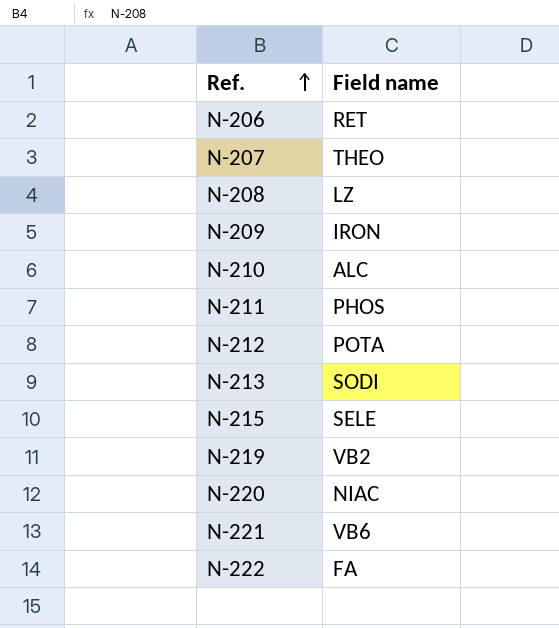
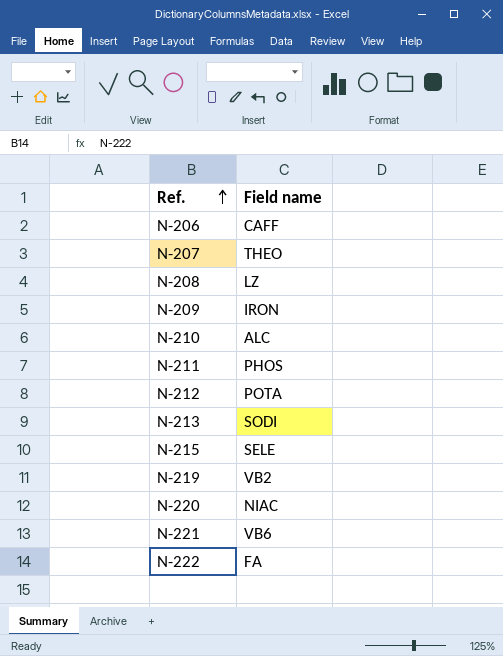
N-206 | Field name: RET -> CAFF

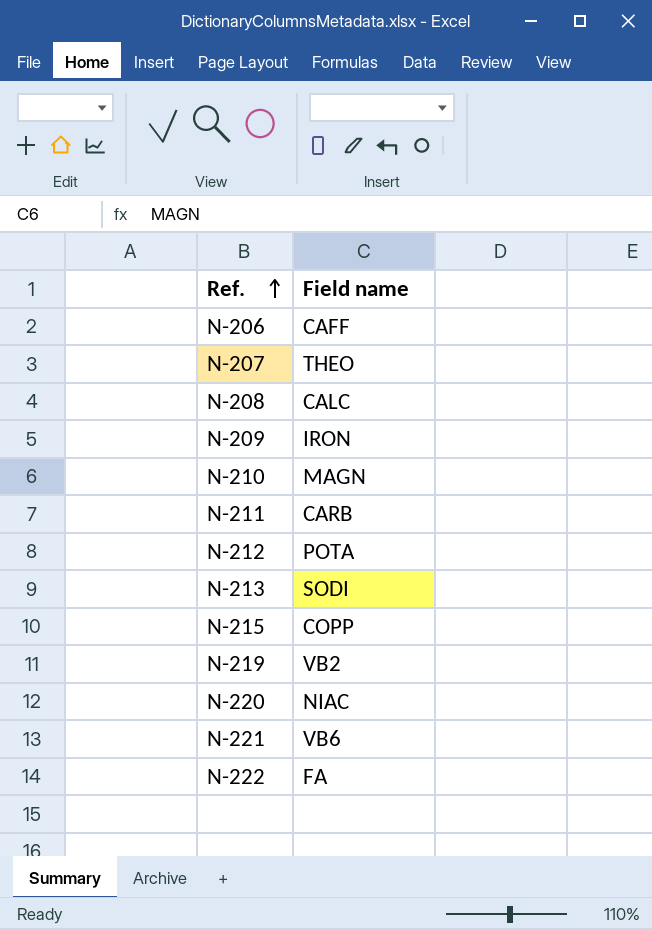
N-208 | Field name: LZ -> CALC
N-210 | Field name: ALC -> MAGN
N-211 | Field name: PHOS -> CARB
N-215 | Field name: SELE -> COPP

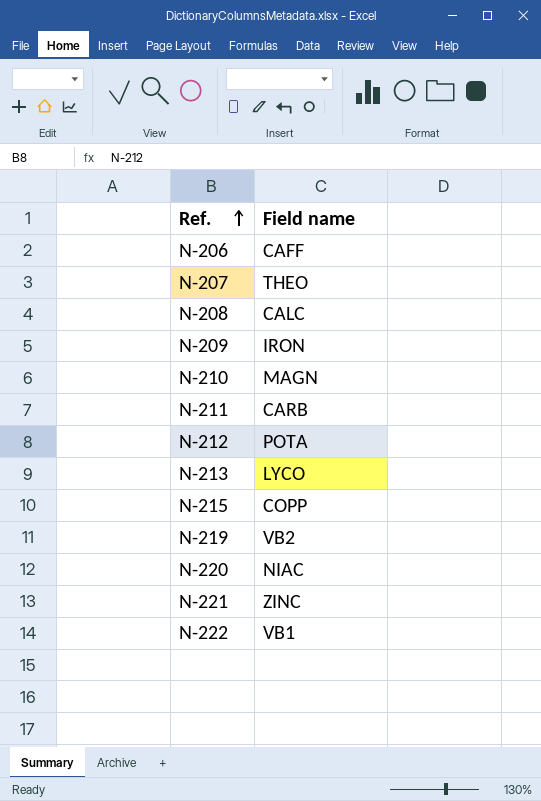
N-213 | Field name: SODI -> LYCO
N-221 | Field name: VB6 -> ZINC
N-222 | Field name: FA -> VB1

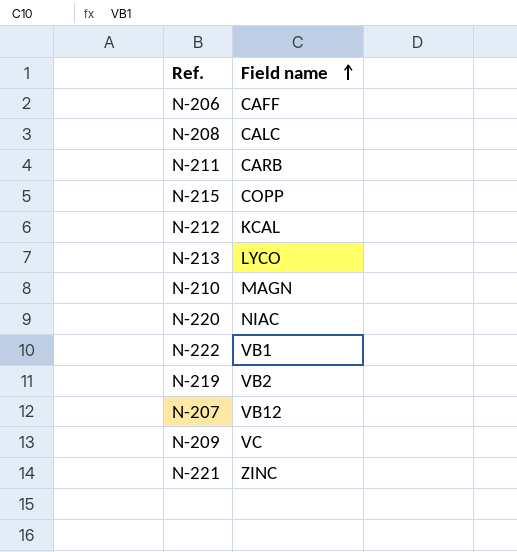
row order: Ref. ascending -> Field name ascending
N-212 | Field name: POTA -> KCAL
N-207 | Field name: THEO -> VB12
N-209 | Field name: IRON -> VC

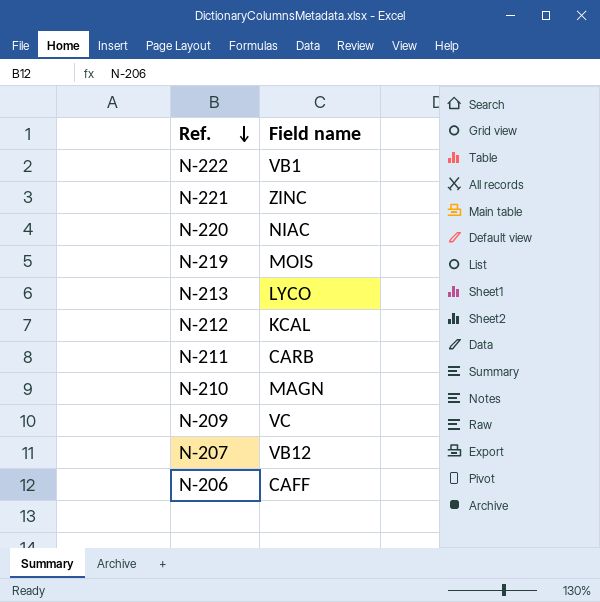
row order: Field name ascending -> Ref. descending
row N-208: CALC -> none
row N-215: COPP -> none
N-219 | Field name: VB2 -> MOIS

